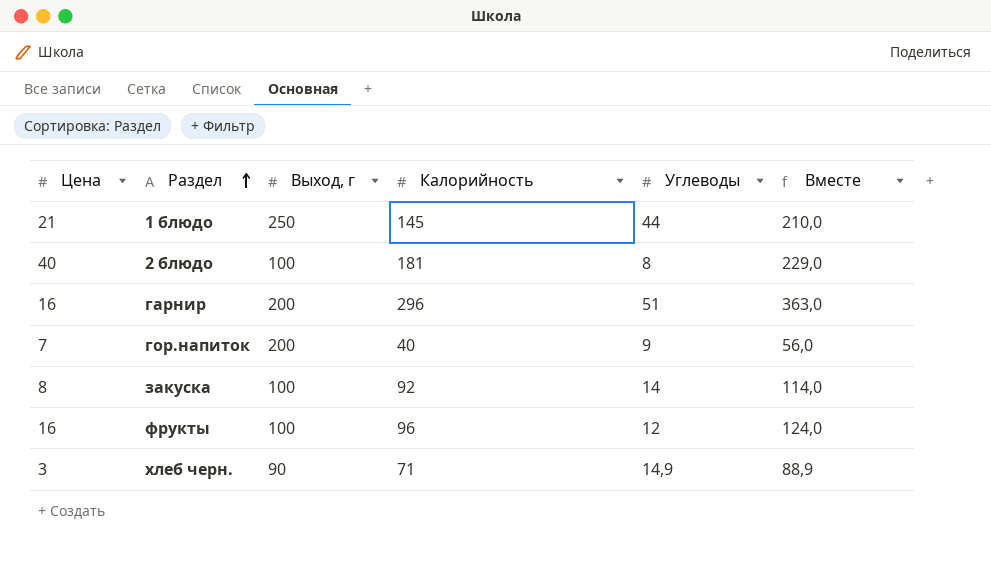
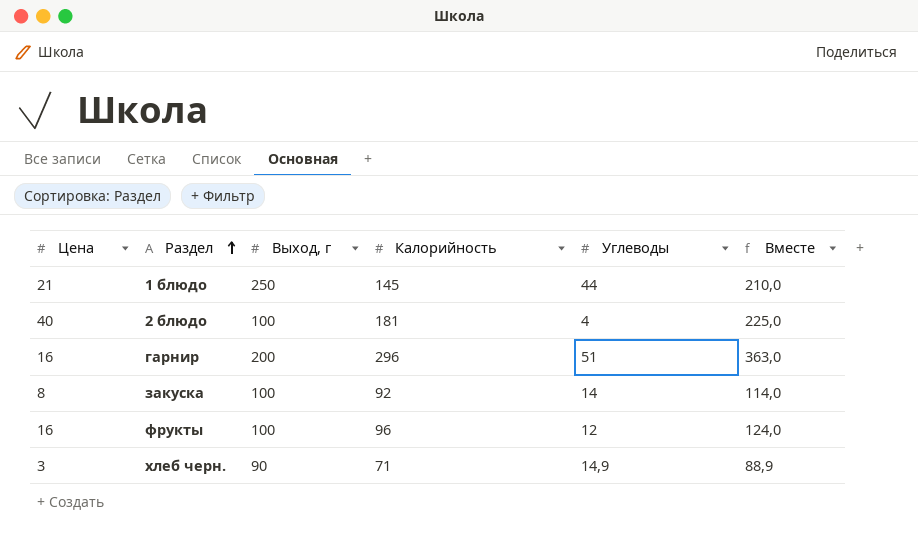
row гор.напиток: 7 | 200 | 40 | 9 | 56,0 -> none
2 блюдо | Углеводы: 8 -> 4
2 блюдо | Вместе: 229,0 -> 225,0

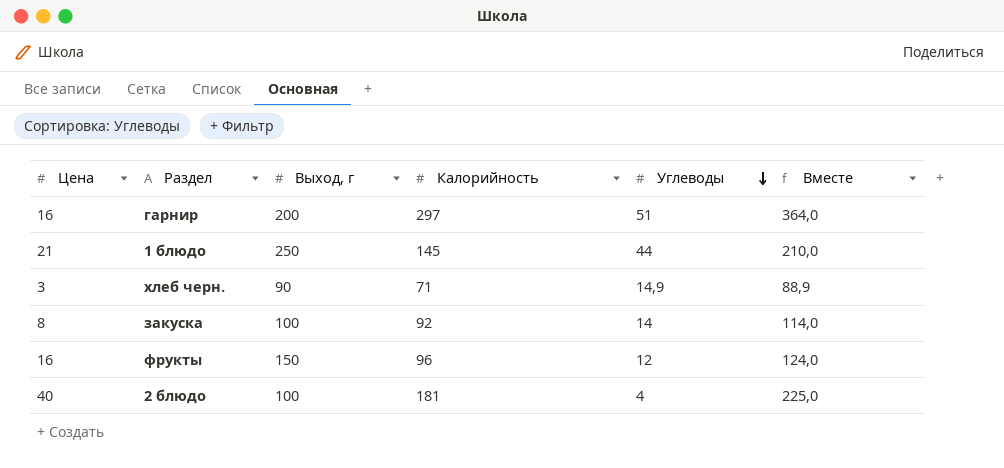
row order: Раздел ascending -> Углеводы descending
гарнир | Калорийность: 296 -> 297
гарнир | Вместе: 363,0 -> 364,0
фрукты | Выход, г: 100 -> 150

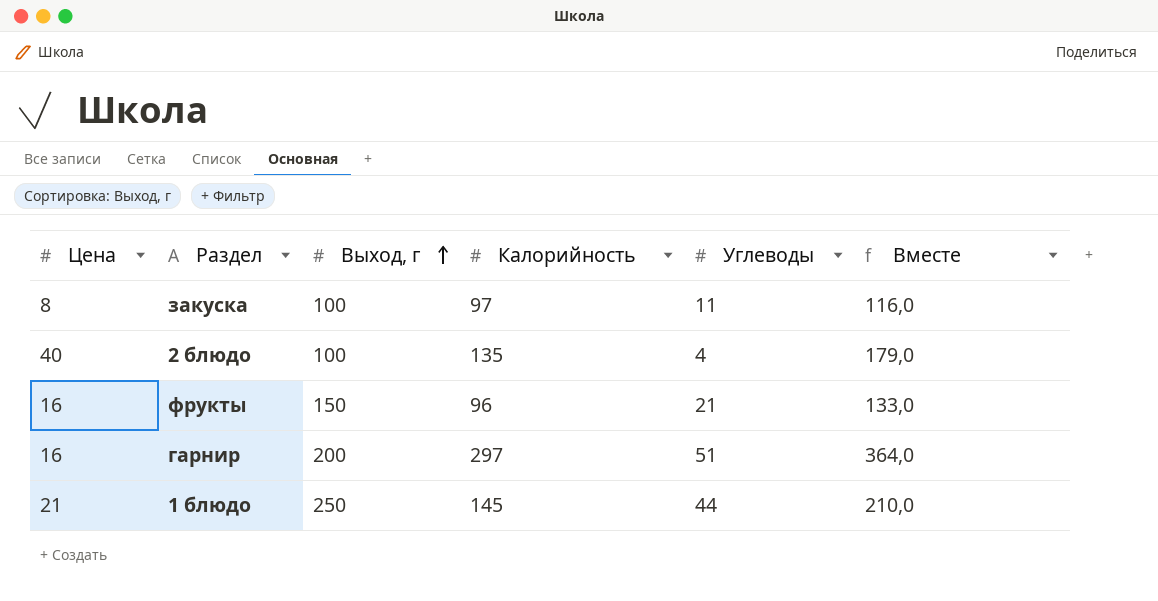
row order: Углеводы descending -> Выход, г ascending
row хлеб черн.: 3 | 90 | 71 | 14,9 | 88,9 -> none
закуска | Калорийность: 92 -> 97
закуска | Углеводы: 14 -> 11
закуска | Вместе: 114,0 -> 116,0
2 блюдо | Калорийность: 181 -> 135
2 блюдо | Вместе: 225,0 -> 179,0
фрукты | Углеводы: 12 -> 21
фрукты | Вместе: 124,0 -> 133,0

